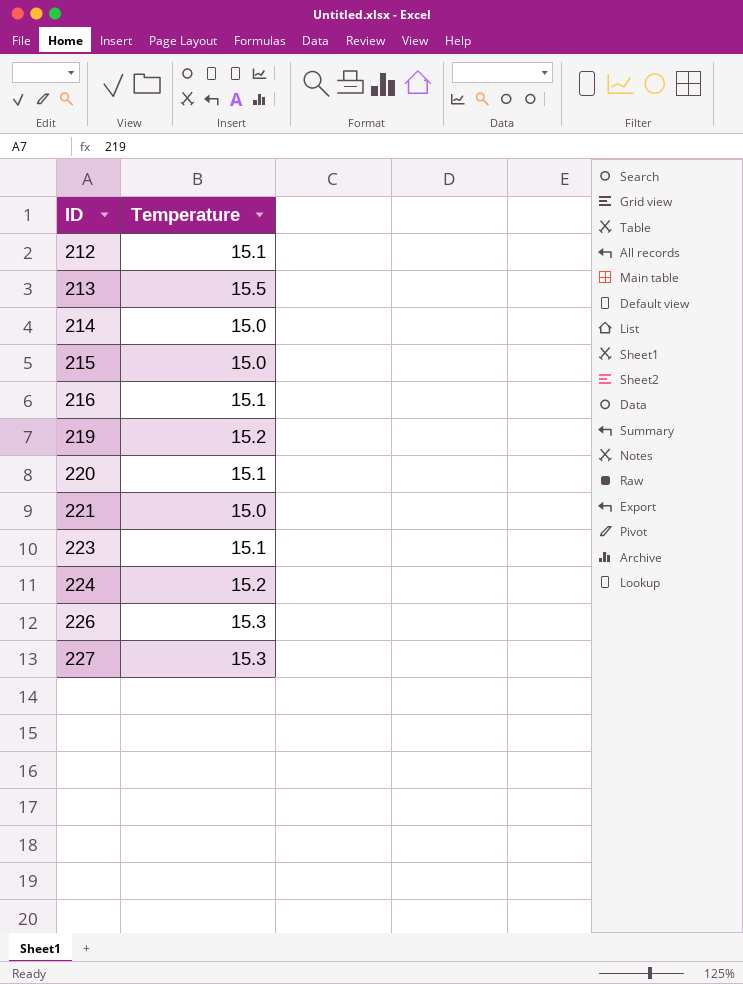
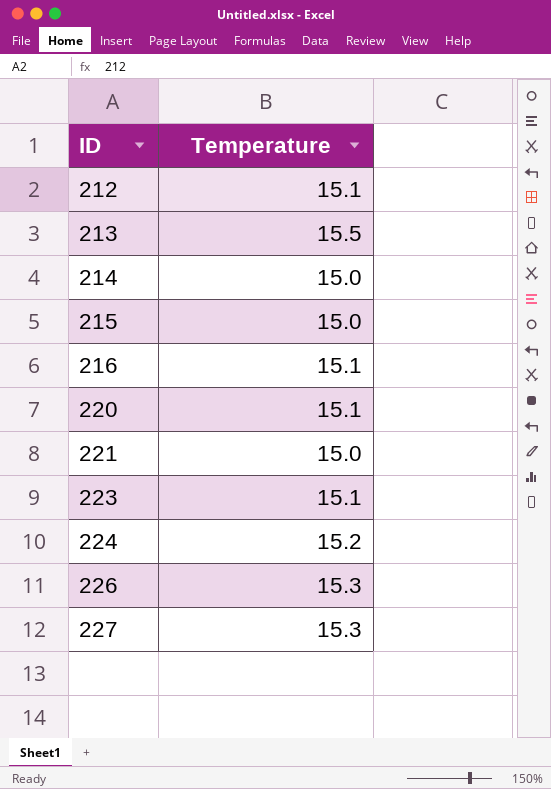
row 219: 15.2 -> none

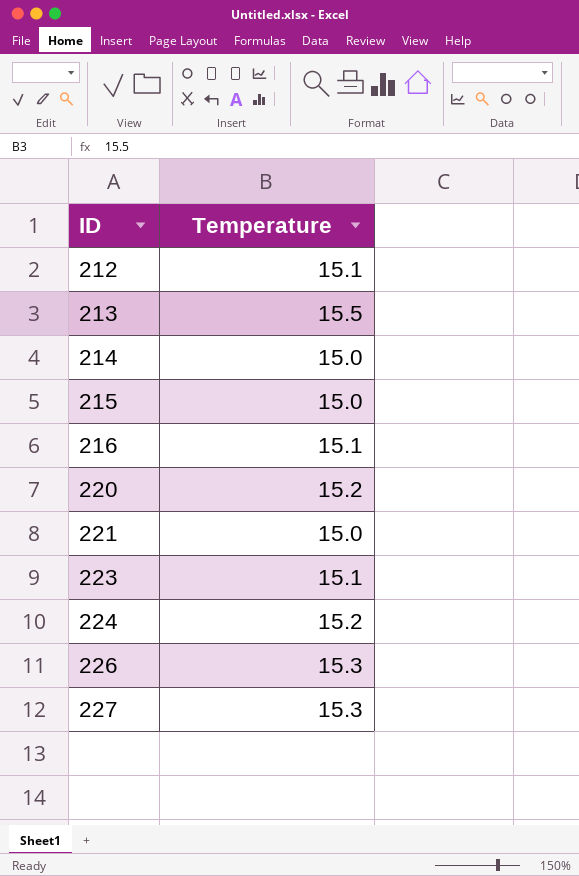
220 | Temperature: 15.1 -> 15.2

